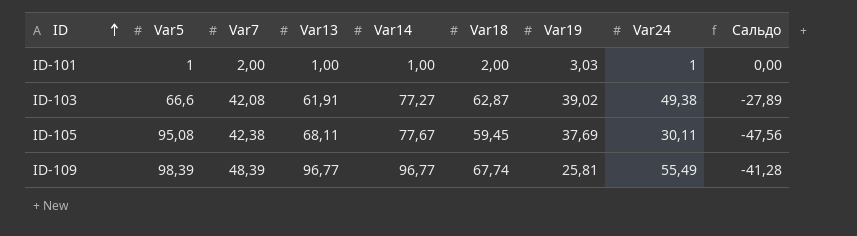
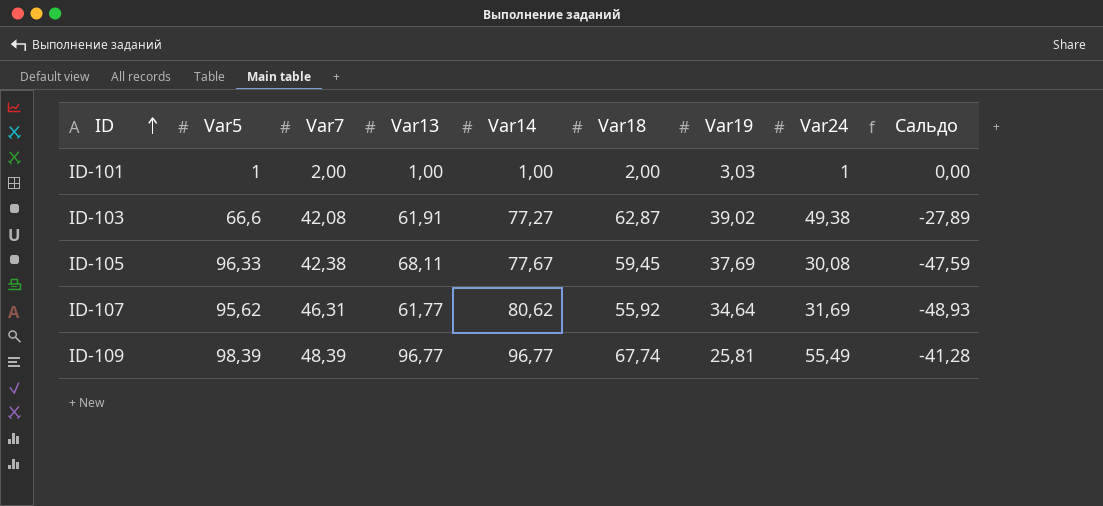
ID-105 | Var5: 95,08 -> 96,33
ID-105 | Var24: 30,11 -> 30,08
ID-105 | Сальдо: -47,56 -> -47,59
row ID-107: none -> 95,62 | 46,31 | 61,77 | 80,62 | 55,92 | 34,64 | 31,69 | -48,93

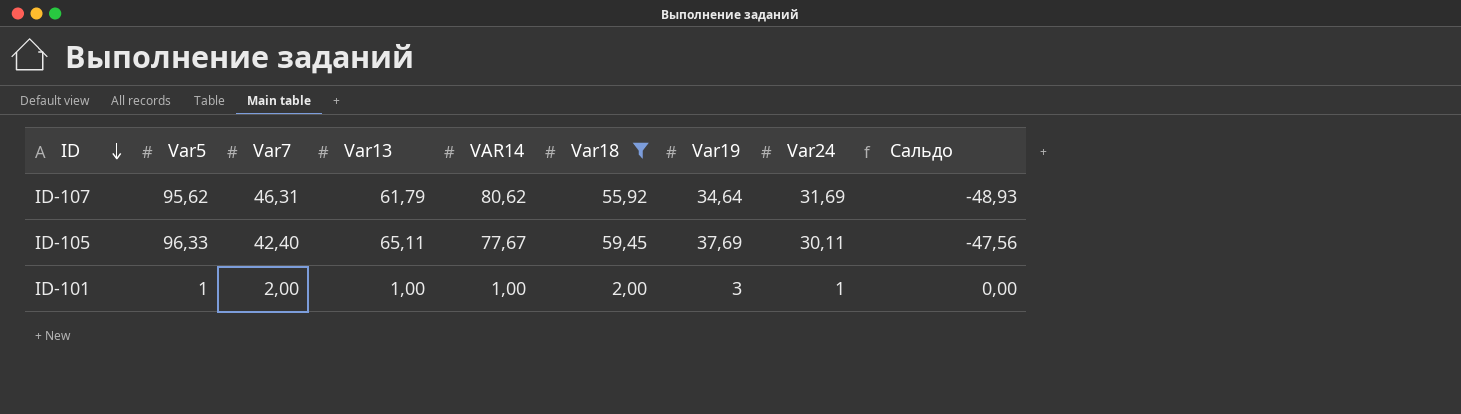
filter: none -> Var18 <= 59,45
row order: ID ascending -> ID descending
column name: Var14 -> VAR14
ID-107 | Var13: 61,77 -> 61,79
ID-105 | Var7: 42,38 -> 42,40
ID-105 | Var13: 68,11 -> 65,11
ID-105 | Var24: 30,08 -> 30,11
ID-105 | Сальдо: -47,59 -> -47,56
ID-101 | Var19: 3,03 -> 3

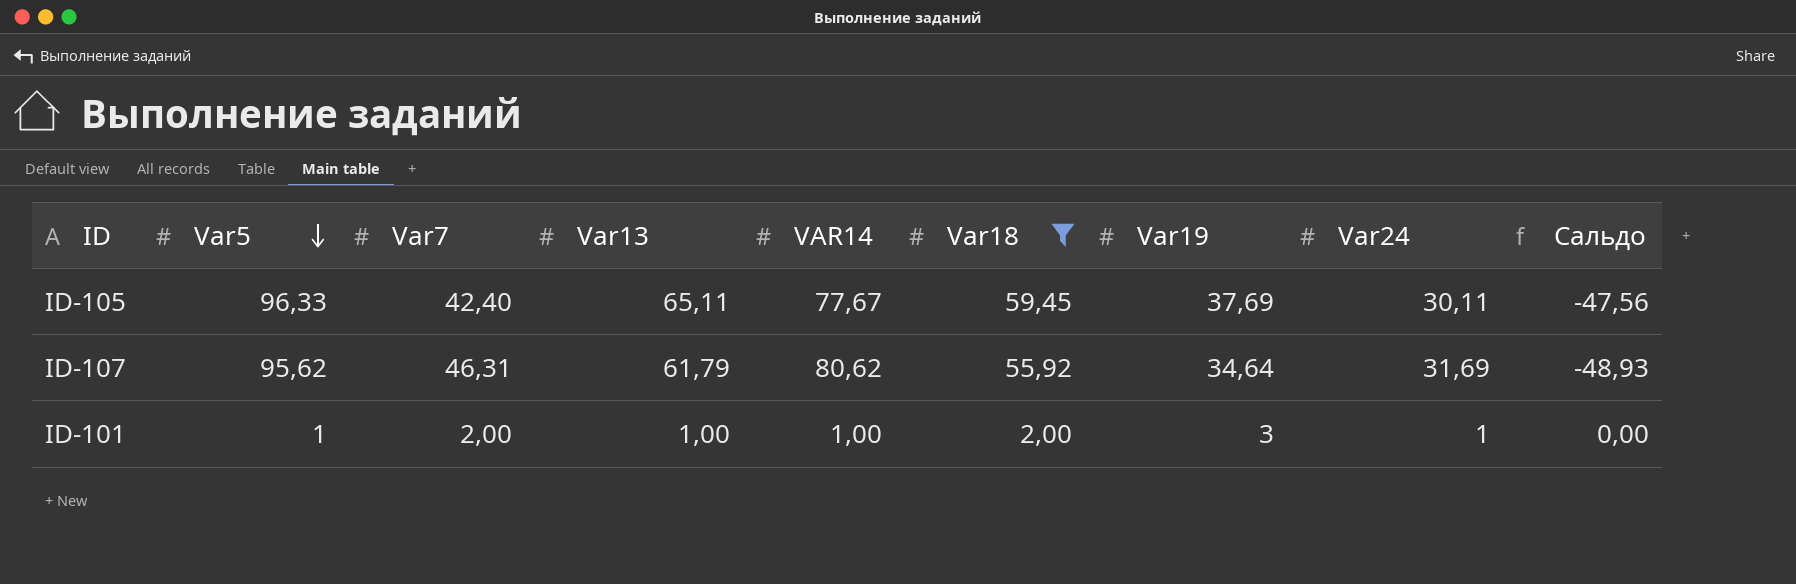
row order: ID descending -> Var5 descending

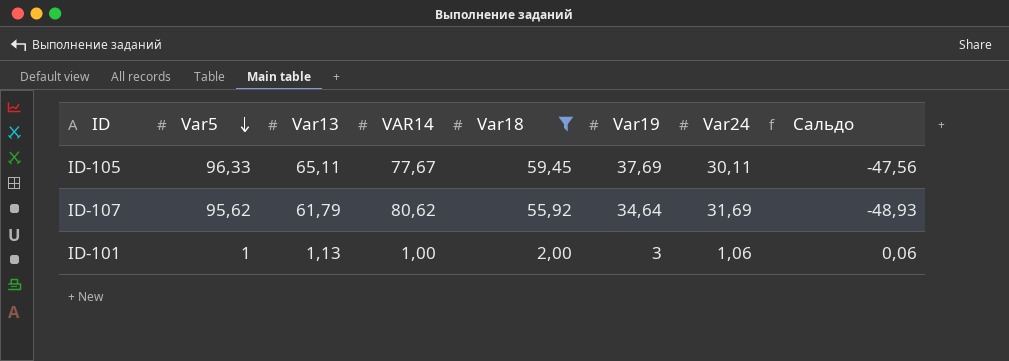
column Var7 | position: 3 -> none
ID-101 | Var13: 1,00 -> 1,13
ID-101 | Var24: 1 -> 1,06
ID-101 | Сальдо: 0,00 -> 0,06

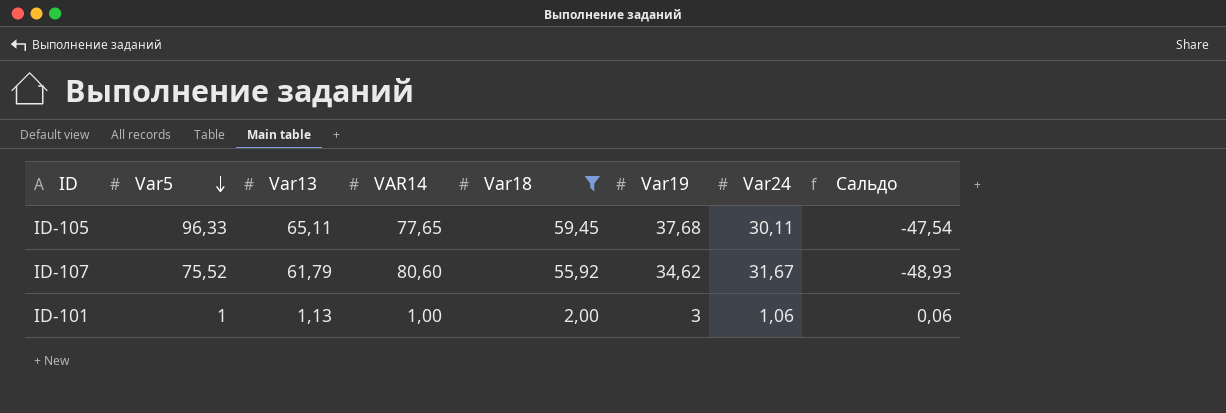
ID-105 | VAR14: 77,67 -> 77,65
ID-105 | Var19: 37,69 -> 37,68
ID-105 | Сальдо: -47,56 -> -47,54
ID-107 | Var5: 95,62 -> 75,52
ID-107 | VAR14: 80,62 -> 80,60
ID-107 | Var19: 34,64 -> 34,62
ID-107 | Var24: 31,69 -> 31,67

